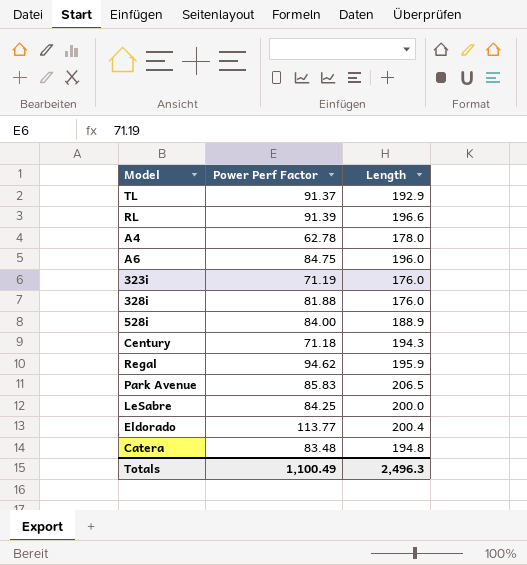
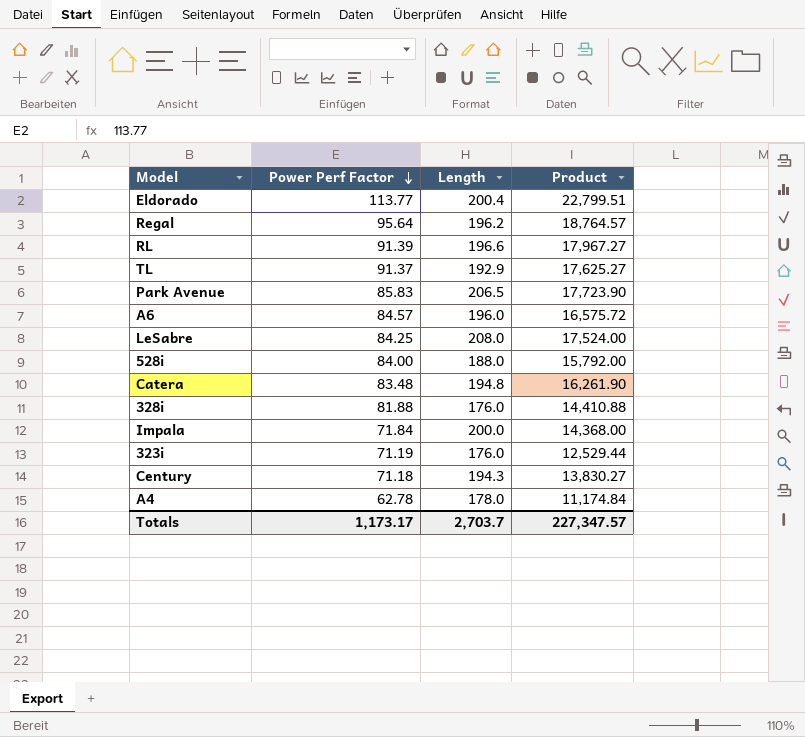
row order: none -> Power Perf Factor descending
column Product | formula: none -> [Power Perf Factor] * [Length]
Regal | Power Perf Factor: 94.62 -> 95.64
Regal | Length: 195.9 -> 196.2
A6 | Power Perf Factor: 84.75 -> 84.57
LeSabre | Length: 200.0 -> 208.0
528i | Length: 188.9 -> 188.0
row Impala: none -> 71.84 | 200.0 | 14,368.00
Totals | Power Perf Factor: 1,100.49 -> 1,173.17
Totals | Length: 2,496.3 -> 2,703.7

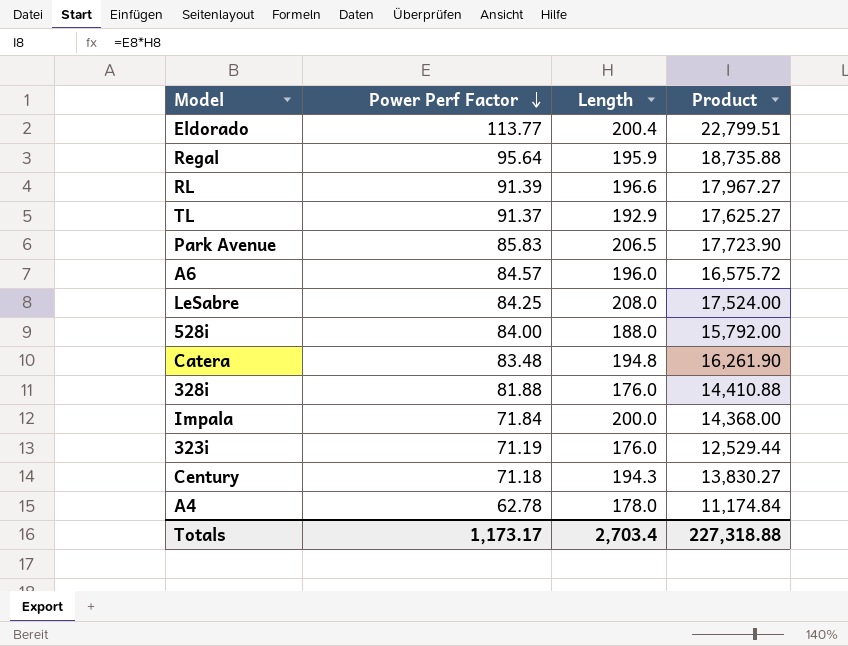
Regal | Length: 196.2 -> 195.9
Regal | Product: 18,764.57 -> 18,735.88
Totals | Length: 2,703.7 -> 2,703.4
Totals | Product: 227,347.57 -> 227,318.88

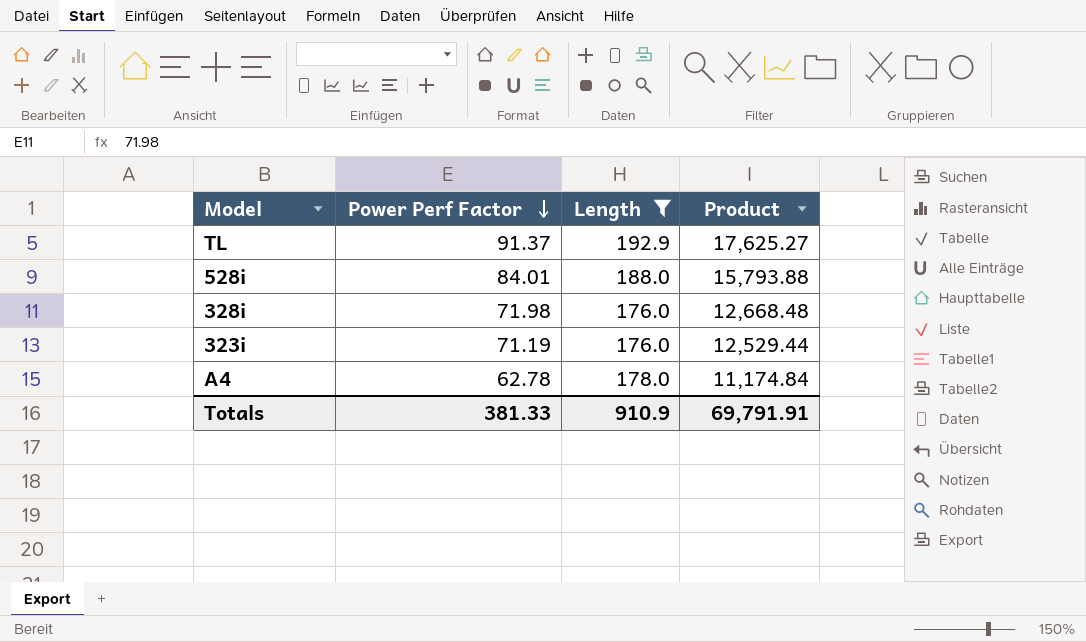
filter: none -> Length <= 192.9
528i | Power Perf Factor: 84.00 -> 84.01
528i | Product: 15,792.00 -> 15,793.88
328i | Power Perf Factor: 81.88 -> 71.98
328i | Product: 14,410.88 -> 12,668.48
Totals | Power Perf Factor: 1,173.17 -> 381.33
Totals | Length: 2,703.4 -> 910.9
Totals | Product: 227,318.88 -> 69,791.91

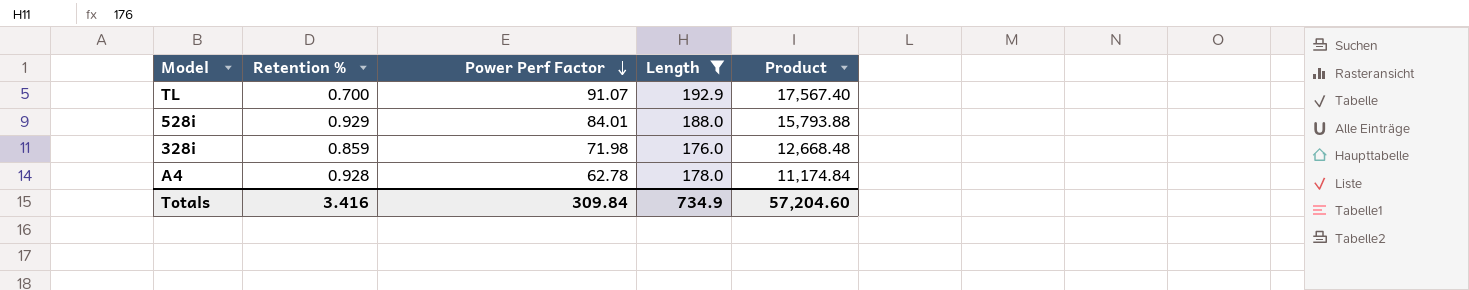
column Retention % | position: none -> 2
row 323i: 71.19 | 176.0 | 12,529.44 -> none
TL | Power Perf Factor: 91.37 -> 91.07
TL | Product: 17,625.27 -> 17,567.40
Totals | Power Perf Factor: 381.33 -> 309.84
Totals | Length: 910.9 -> 734.9
Totals | Product: 69,791.91 -> 57,204.60

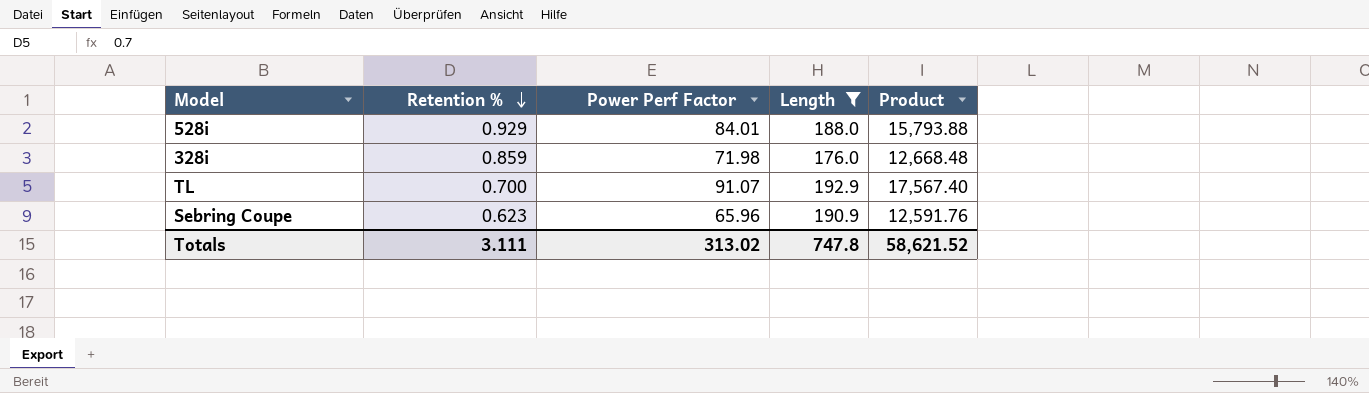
row order: Power Perf Factor descending -> Retention % descending
row A4: 0.928 | 62.78 | 178.0 | 11,174.84 -> none
row Sebring Coupe: none -> 0.623 | 65.96 | 190.9 | 12,591.76
Totals | Retention %: 3.416 -> 3.111
Totals | Power Perf Factor: 309.84 -> 313.02
Totals | Length: 734.9 -> 747.8
Totals | Product: 57,204.60 -> 58,621.52

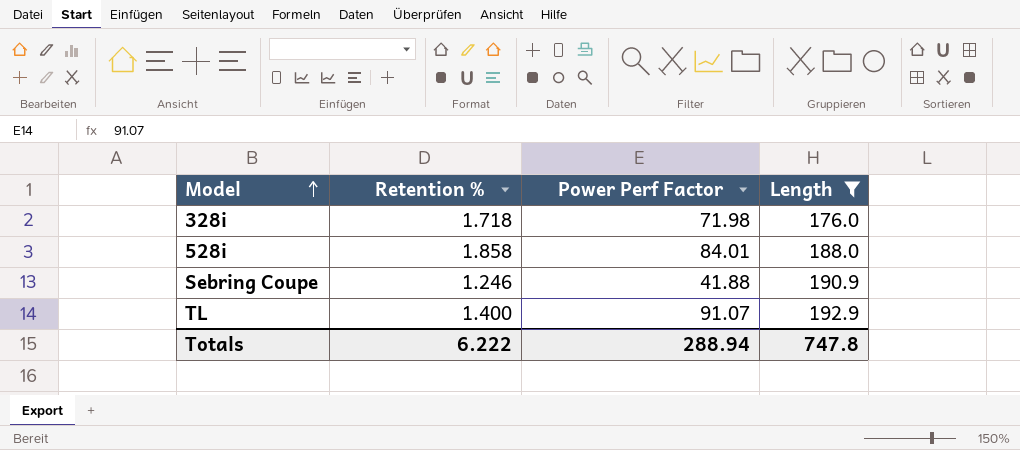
row order: Retention % descending -> Model ascending
column Product | formula: [Power Perf Factor] * [Length] -> none
328i | Retention %: 0.859 -> 1.718
528i | Retention %: 0.929 -> 1.858
Sebring Coupe | Retention %: 0.623 -> 1.246
Sebring Coupe | Power Perf Factor: 65.96 -> 41.88
TL | Retention %: 0.700 -> 1.400
Totals | Retention %: 3.111 -> 6.222
Totals | Power Perf Factor: 313.02 -> 288.94

